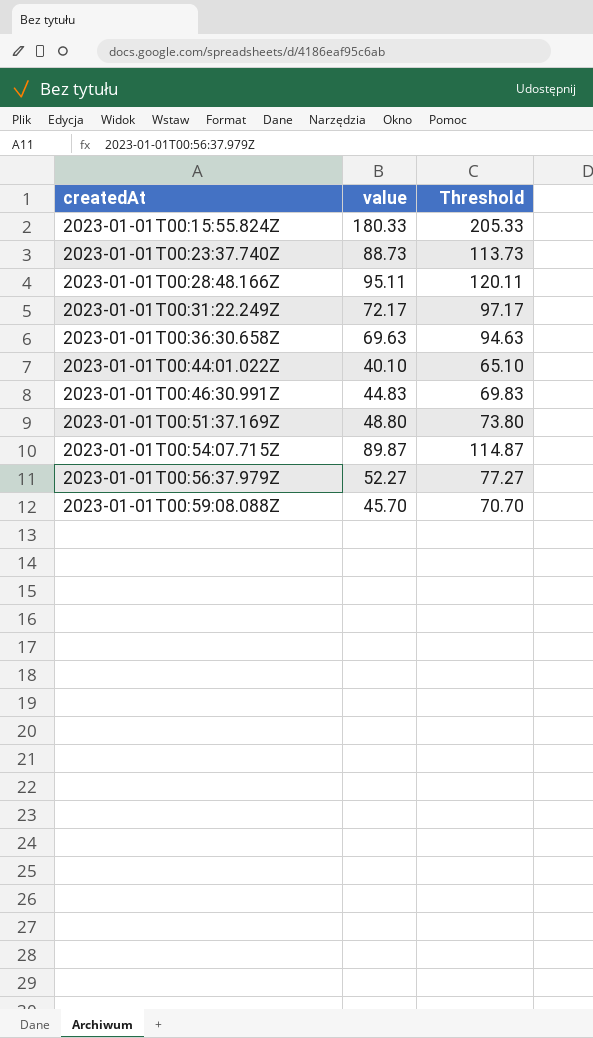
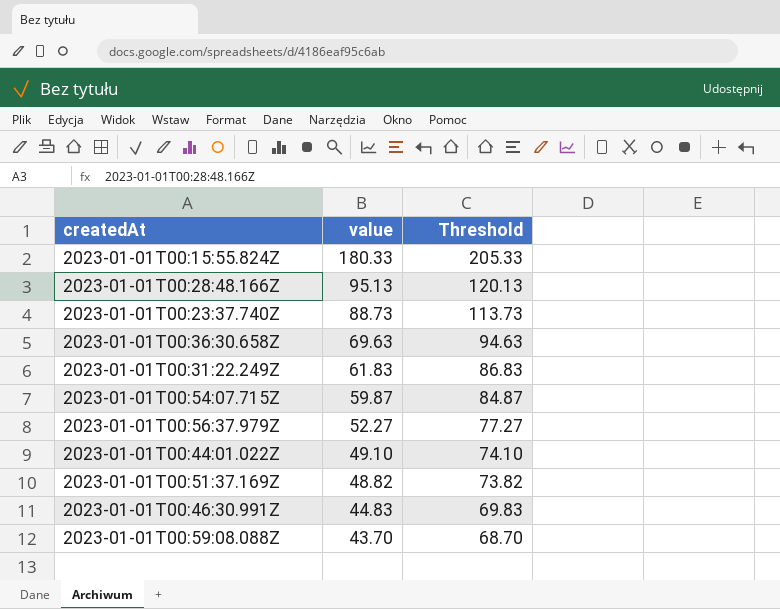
row order: createdAt ascending -> value descending
2023-01-01T00:28:48.166Z | value: 95.11 -> 95.13
2023-01-01T00:28:48.166Z | Threshold: 120.11 -> 120.13
2023-01-01T00:31:22.249Z | value: 72.17 -> 61.83
2023-01-01T00:31:22.249Z | Threshold: 97.17 -> 86.83
2023-01-01T00:54:07.715Z | value: 89.87 -> 59.87
2023-01-01T00:54:07.715Z | Threshold: 114.87 -> 84.87
2023-01-01T00:44:01.022Z | value: 40.10 -> 49.10
2023-01-01T00:44:01.022Z | Threshold: 65.10 -> 74.10
2023-01-01T00:51:37.169Z | value: 48.80 -> 48.82
2023-01-01T00:51:37.169Z | Threshold: 73.80 -> 73.82
2023-01-01T00:59:08.088Z | value: 45.70 -> 43.70
2023-01-01T00:59:08.088Z | Threshold: 70.70 -> 68.70

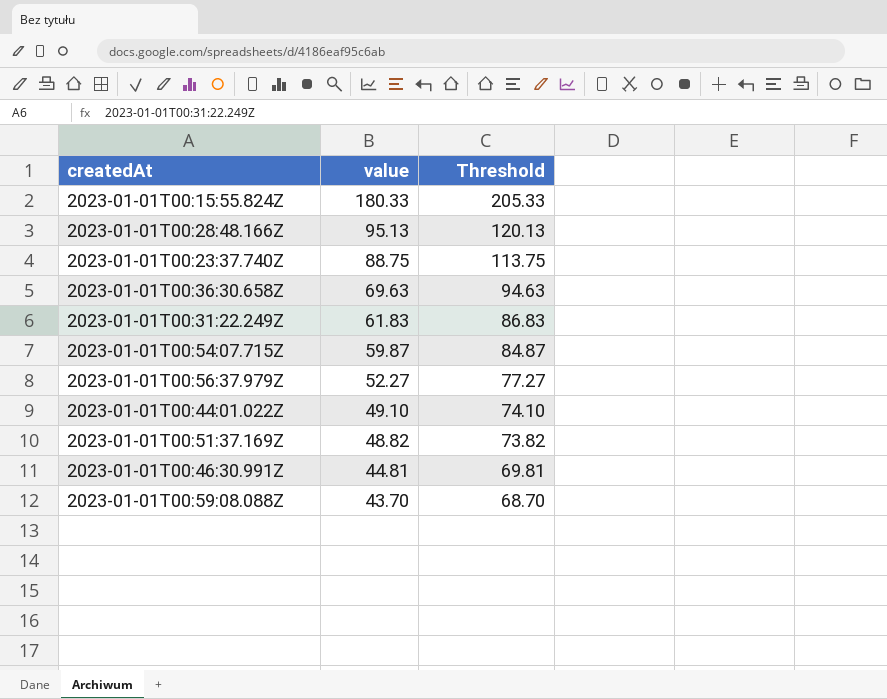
2023-01-01T00:23:37.740Z | value: 88.73 -> 88.75
2023-01-01T00:23:37.740Z | Threshold: 113.73 -> 113.75
2023-01-01T00:46:30.991Z | value: 44.83 -> 44.81
2023-01-01T00:46:30.991Z | Threshold: 69.83 -> 69.81

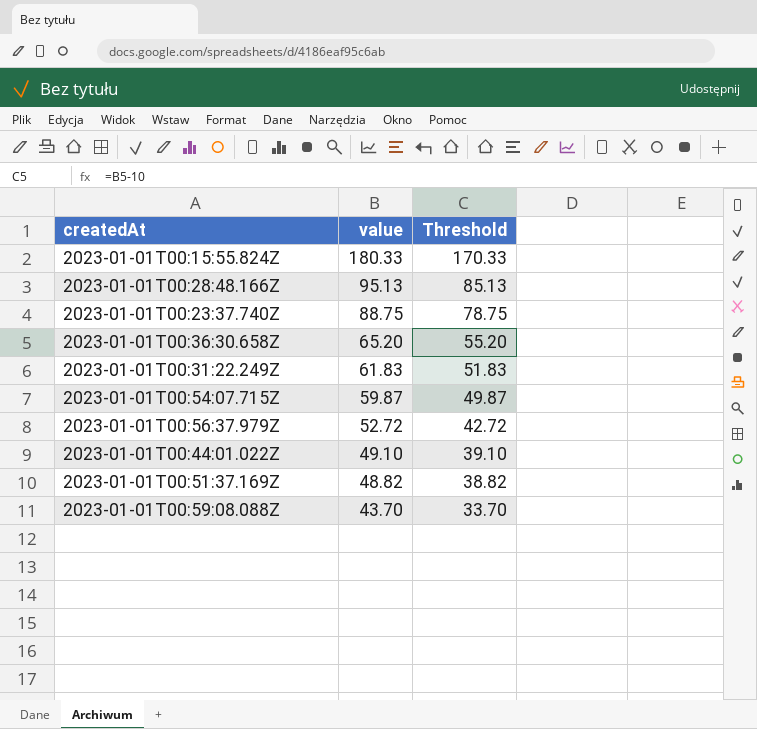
column Threshold | formula: [value] + 25 -> [value] - 10
row 2023-01-01T00:46:30.991Z: 44.81 | 69.81 -> none
2023-01-01T00:36:30.658Z | value: 69.63 -> 65.20
2023-01-01T00:56:37.979Z | value: 52.27 -> 52.72

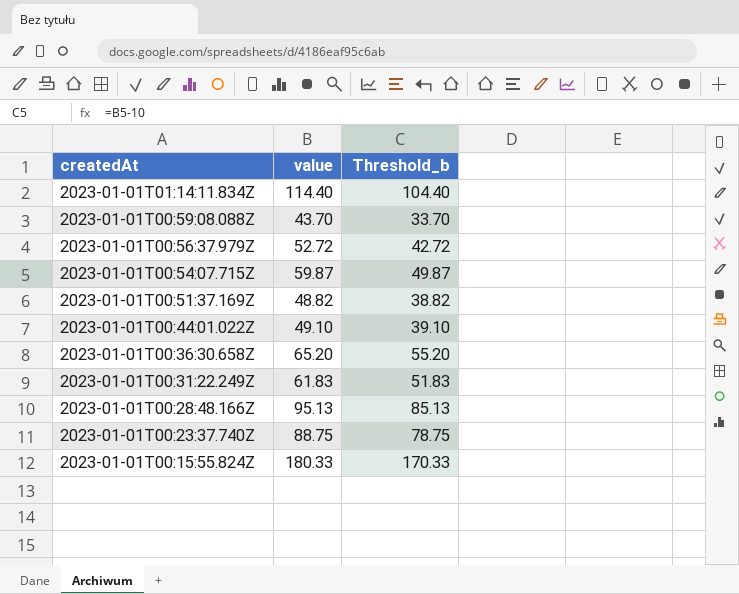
row order: value descending -> createdAt descending
column name: Threshold -> Threshold_b
row 2023-01-01T01:14:11.834Z: none -> 114.40 | 104.40

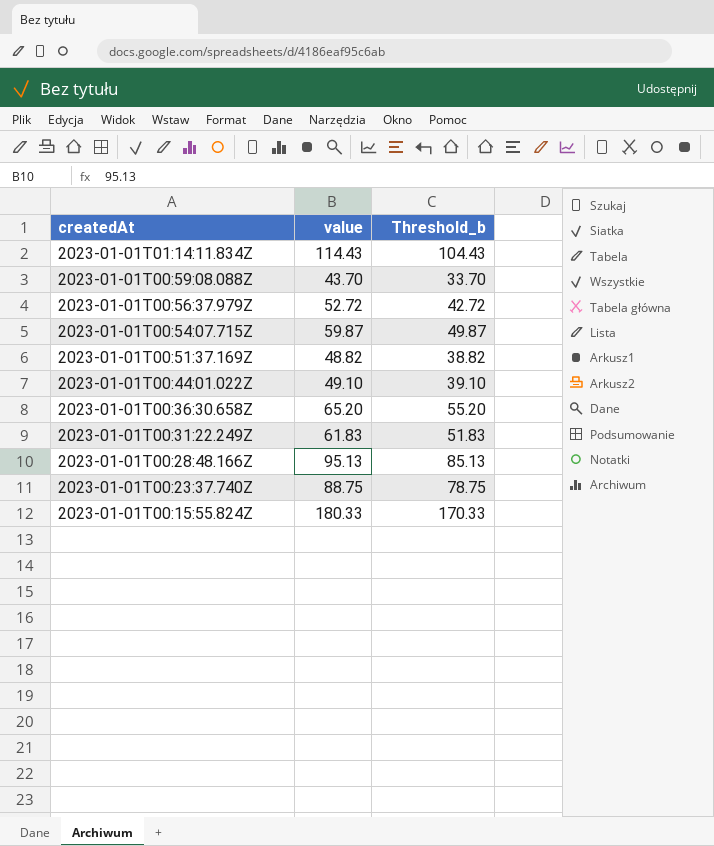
2023-01-01T01:14:11.834Z | value: 114.40 -> 114.43
2023-01-01T01:14:11.834Z | Threshold_b: 104.40 -> 104.43

